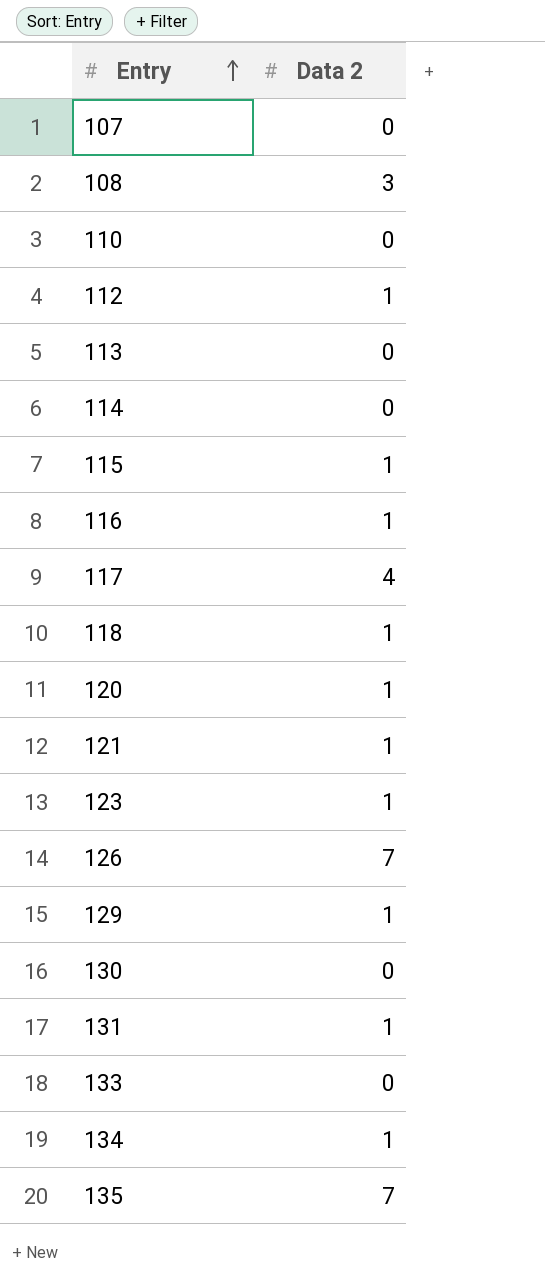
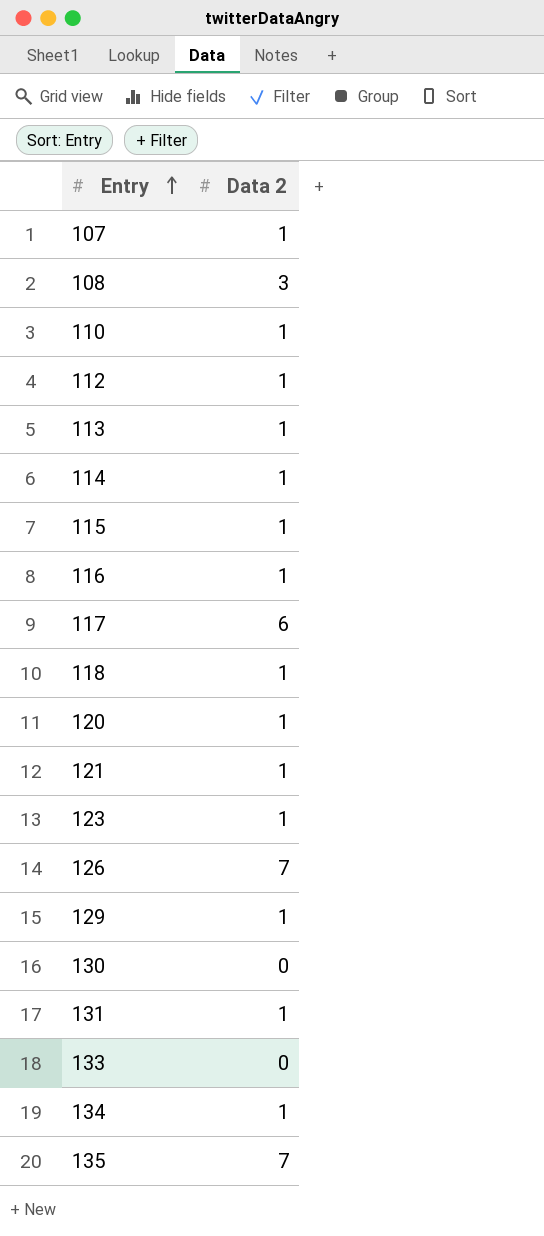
107 | Data 2: 0 -> 1
110 | Data 2: 0 -> 1
113 | Data 2: 0 -> 1
114 | Data 2: 0 -> 1
117 | Data 2: 4 -> 6

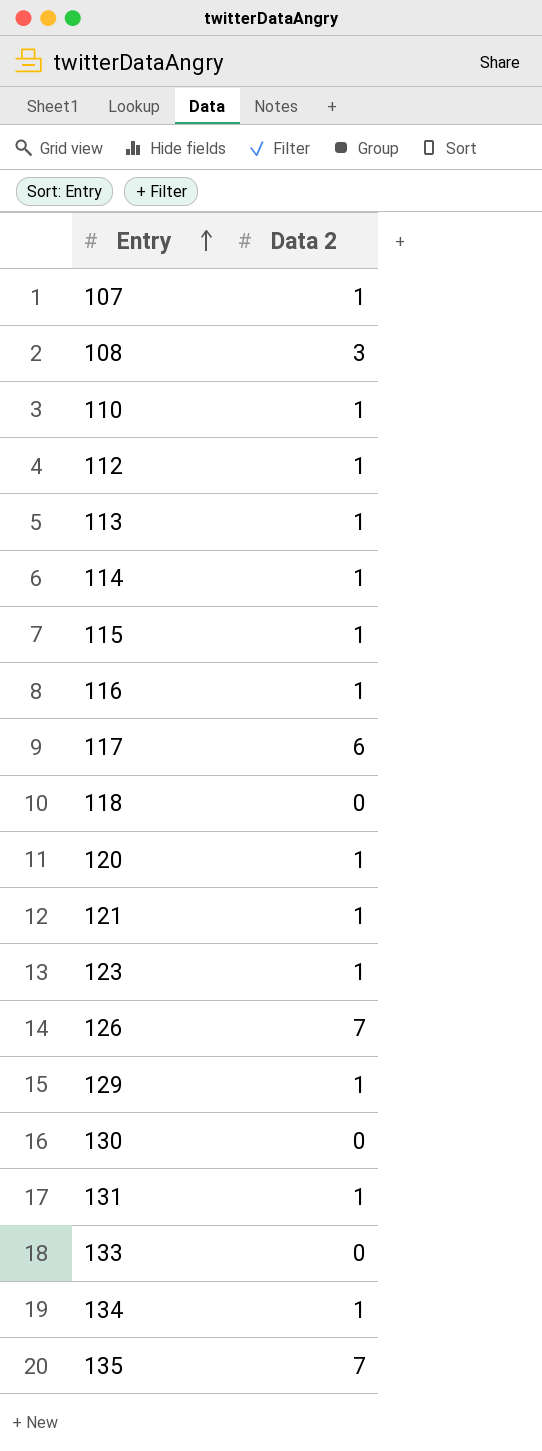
118 | Data 2: 1 -> 0

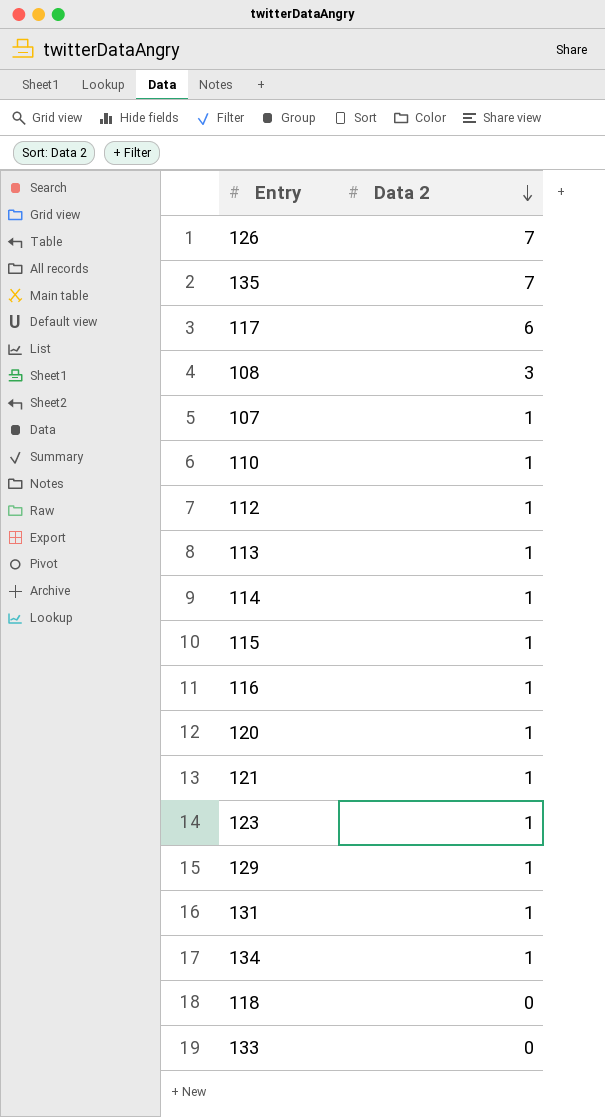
row order: Entry ascending -> Data 2 descending
row 130: 0 -> none

